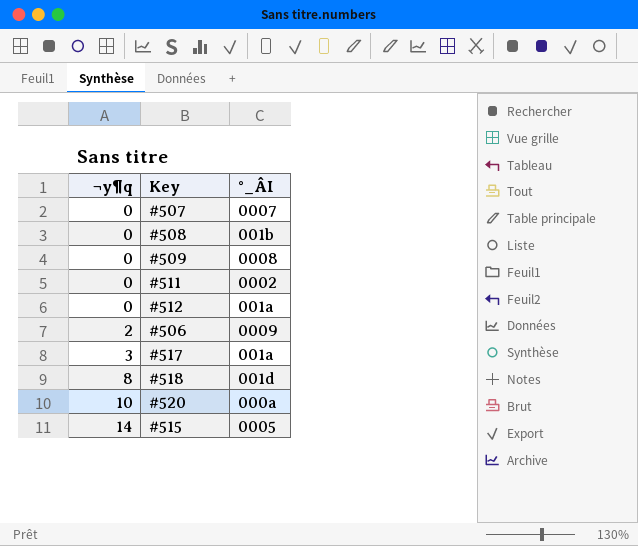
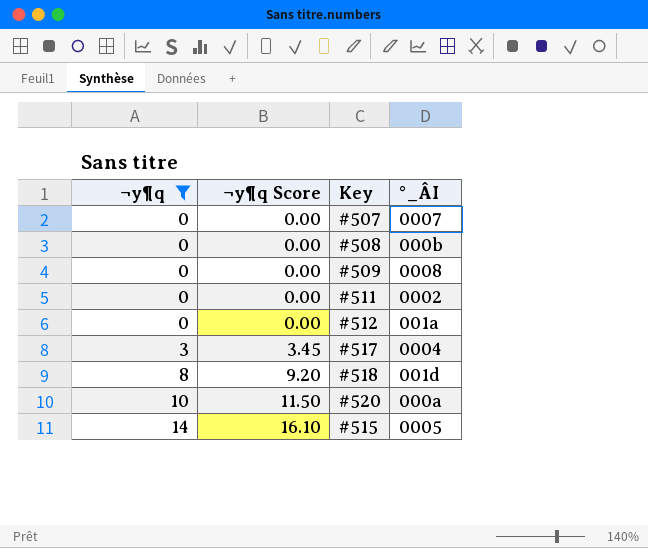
filter: none -> ¬y¶q != 2
column ¬y¶q Score | formula: none -> [¬y¶q] * 1.15
#508 | °_ÂI: 001b -> 000b
#517 | °_ÂI: 001a -> 0004

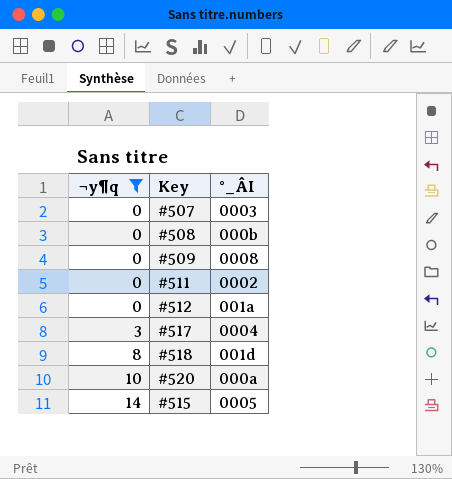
column ¬y¶q Score | formula: [¬y¶q] * 1.15 -> none
#507 | °_ÂI: 0007 -> 0003

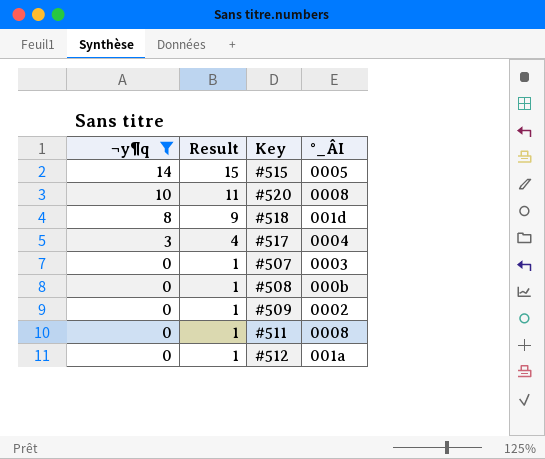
row order: ¬y¶q ascending -> ¬y¶q descending
column Result | formula: none -> [¬y¶q] + 1
#520 | °_ÂI: 000a -> 0008
#509 | °_ÂI: 0008 -> 0002
#511 | °_ÂI: 0002 -> 0008

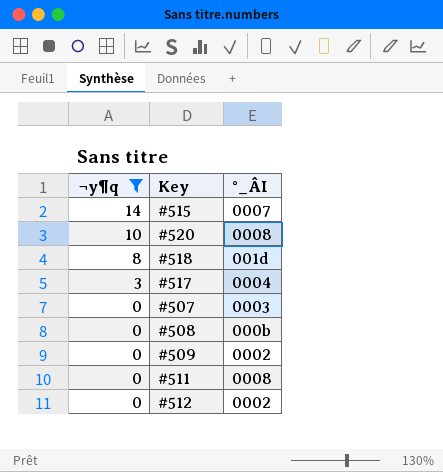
column Result | formula: [¬y¶q] + 1 -> none
#515 | °_ÂI: 0005 -> 0007
#512 | °_ÂI: 001a -> 0002

